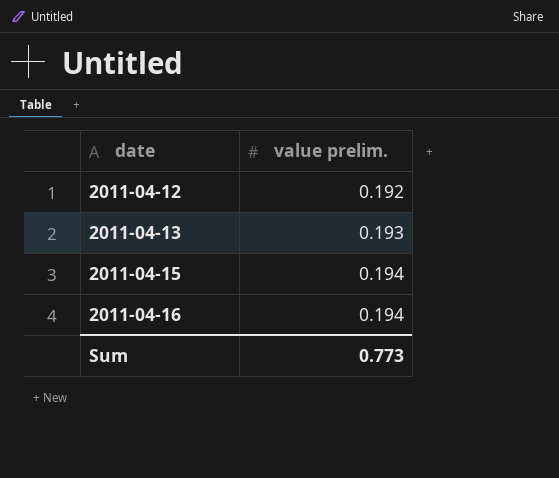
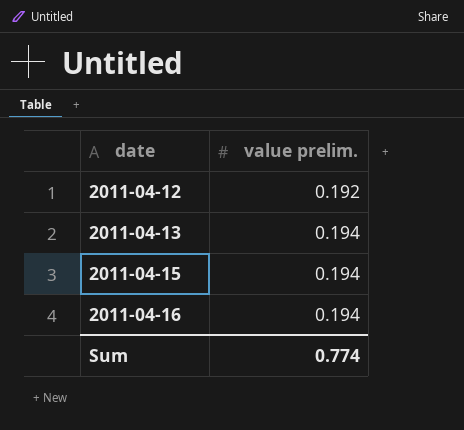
2011-04-13 | value prelim.: 0.193 -> 0.194
Sum | value prelim.: 0.773 -> 0.774

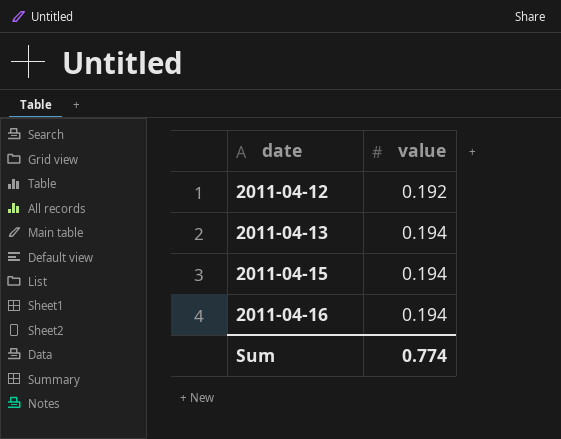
column name: value prelim. -> value

